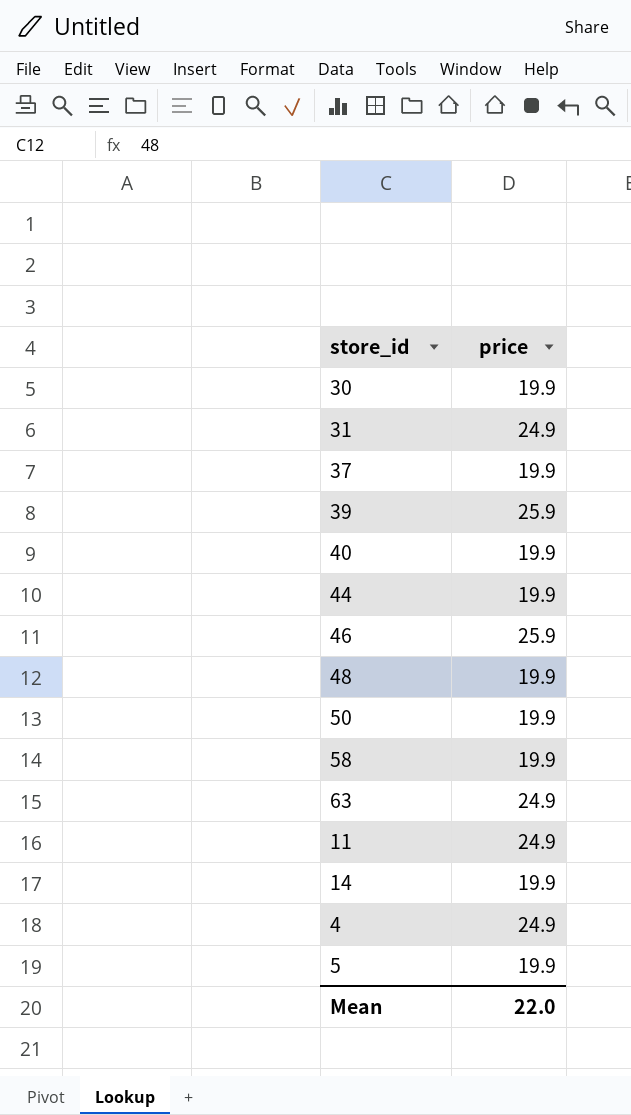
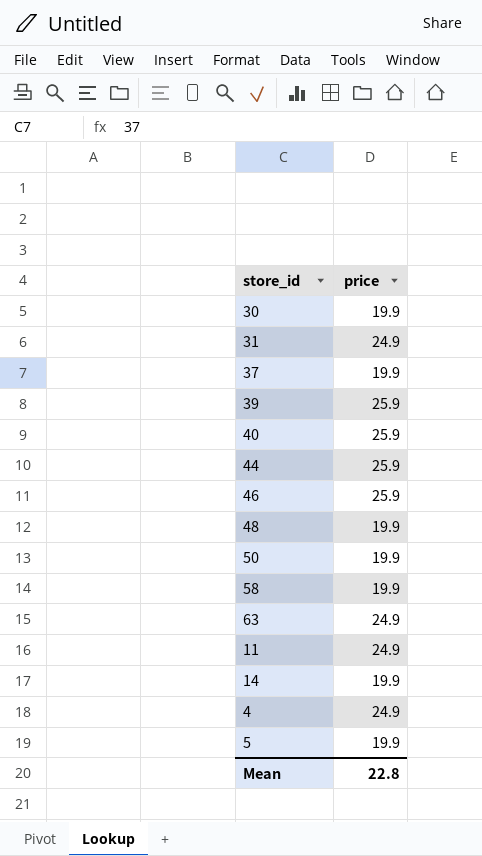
40 | price: 19.9 -> 25.9
44 | price: 19.9 -> 25.9
Mean | price: 22.0 -> 22.8

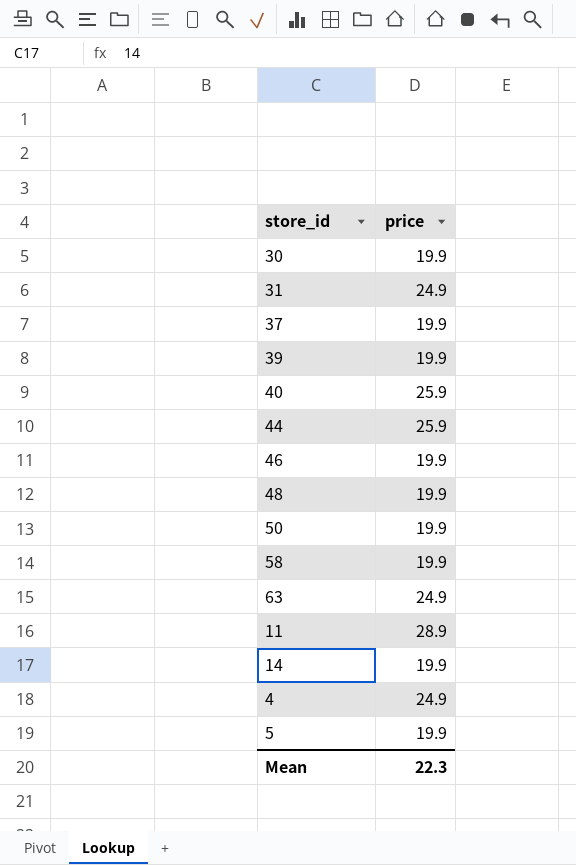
39 | price: 25.9 -> 19.9
46 | price: 25.9 -> 19.9
11 | price: 24.9 -> 28.9
Mean | price: 22.8 -> 22.3

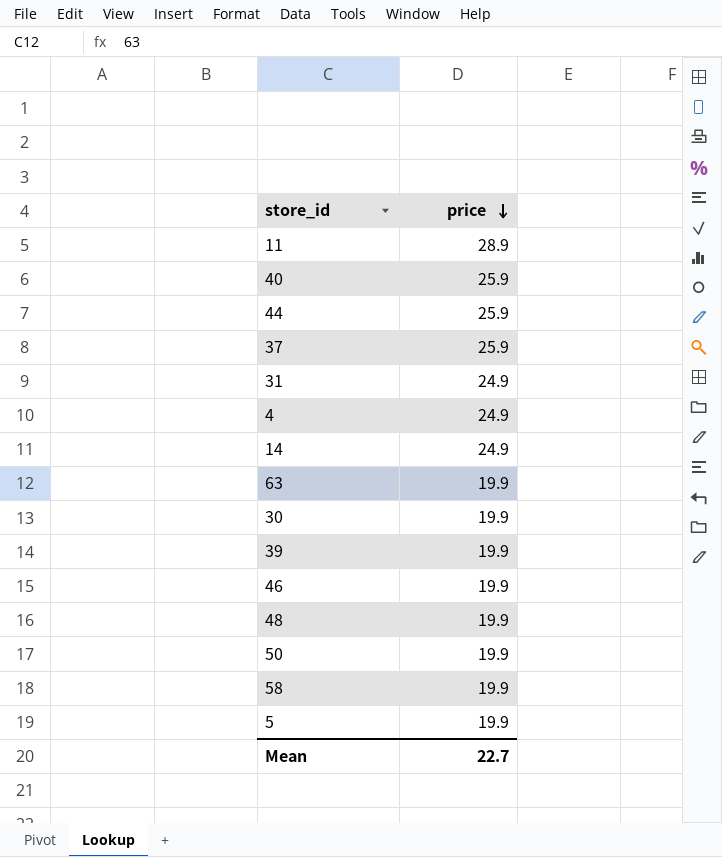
row order: none -> price descending
37 | price: 19.9 -> 25.9
14 | price: 19.9 -> 24.9
63 | price: 24.9 -> 19.9
Mean | price: 22.3 -> 22.7

